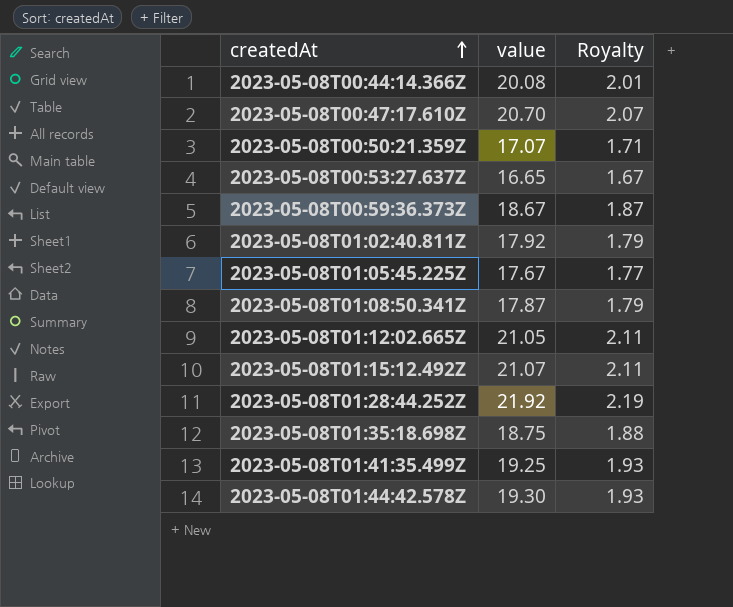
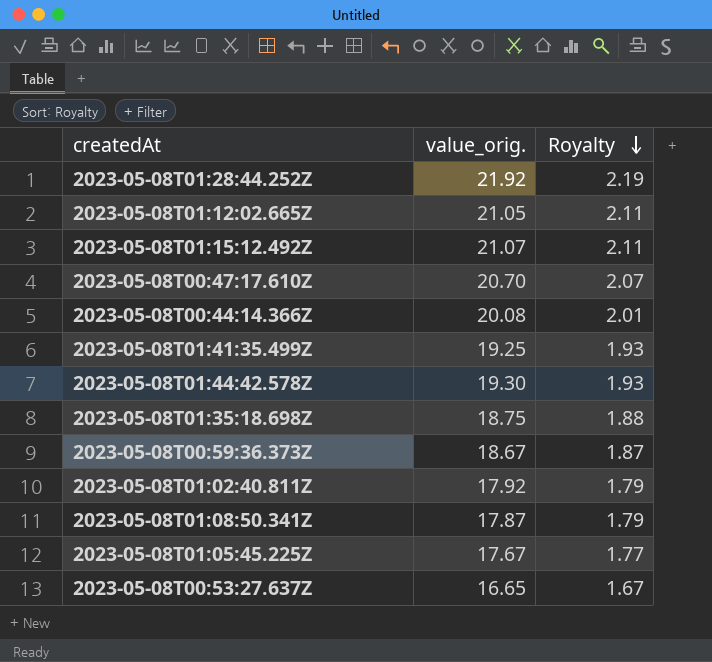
row order: createdAt ascending -> Royalty descending
column name: value -> value_orig.
row 2023-05-08T00:50:21.359Z: 17.07 | 1.71 -> none

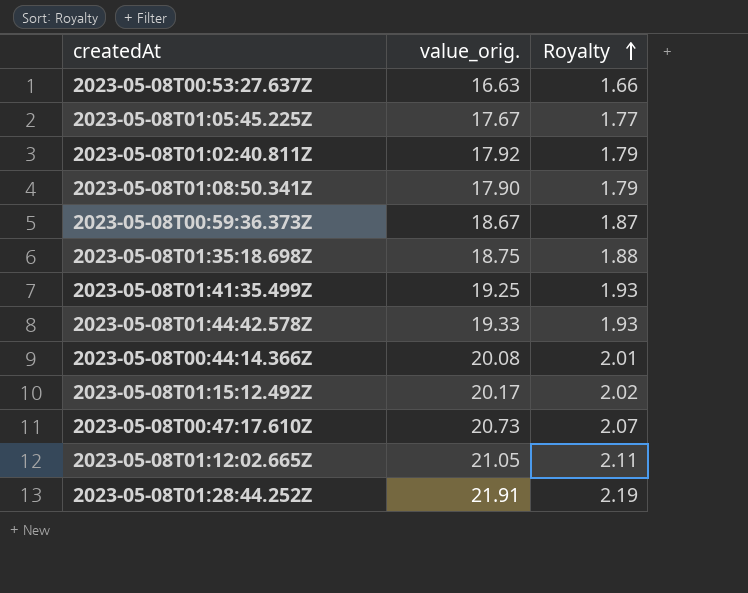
row order: Royalty descending -> Royalty ascending
2023-05-08T00:53:27.637Z | value_orig.: 16.65 -> 16.63
2023-05-08T00:53:27.637Z | Royalty: 1.67 -> 1.66
2023-05-08T01:08:50.341Z | value_orig.: 17.87 -> 17.90
2023-05-08T01:44:42.578Z | value_orig.: 19.30 -> 19.33
2023-05-08T01:15:12.492Z | value_orig.: 21.07 -> 20.17
2023-05-08T01:15:12.492Z | Royalty: 2.11 -> 2.02
2023-05-08T00:47:17.610Z | value_orig.: 20.70 -> 20.73
2023-05-08T01:28:44.252Z | value_orig.: 21.92 -> 21.91

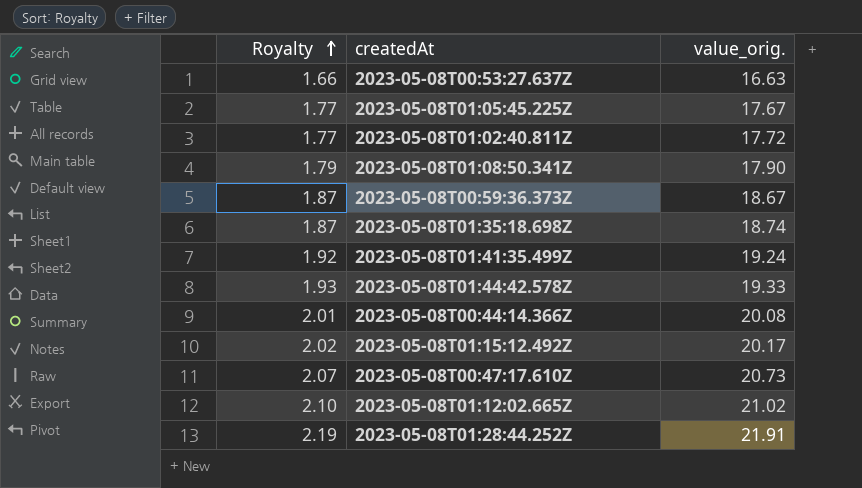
column Royalty | position: 3 -> 1
2023-05-08T01:02:40.811Z | Royalty: 1.79 -> 1.77
2023-05-08T01:02:40.811Z | value_orig.: 17.92 -> 17.72
2023-05-08T01:35:18.698Z | Royalty: 1.88 -> 1.87
2023-05-08T01:35:18.698Z | value_orig.: 18.75 -> 18.74
2023-05-08T01:41:35.499Z | Royalty: 1.93 -> 1.92
2023-05-08T01:41:35.499Z | value_orig.: 19.25 -> 19.24
2023-05-08T01:12:02.665Z | Royalty: 2.11 -> 2.10
2023-05-08T01:12:02.665Z | value_orig.: 21.05 -> 21.02

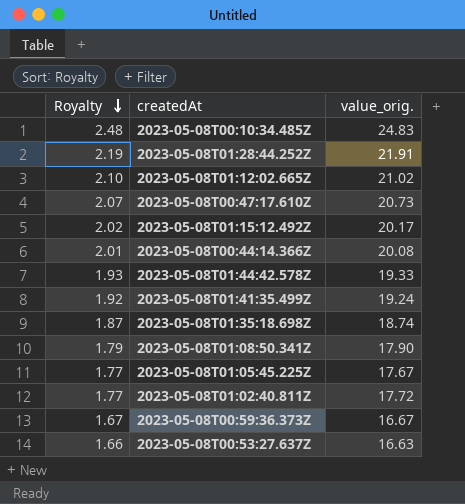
row order: Royalty ascending -> Royalty descending
row 2023-05-08T00:10:34.485Z: none -> 2.48 | 24.83
2023-05-08T00:59:36.373Z | Royalty: 1.87 -> 1.67
2023-05-08T00:59:36.373Z | value_orig.: 18.67 -> 16.67

